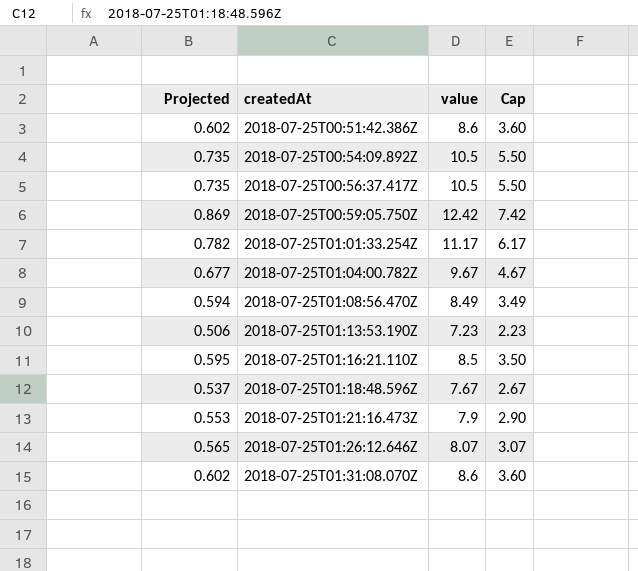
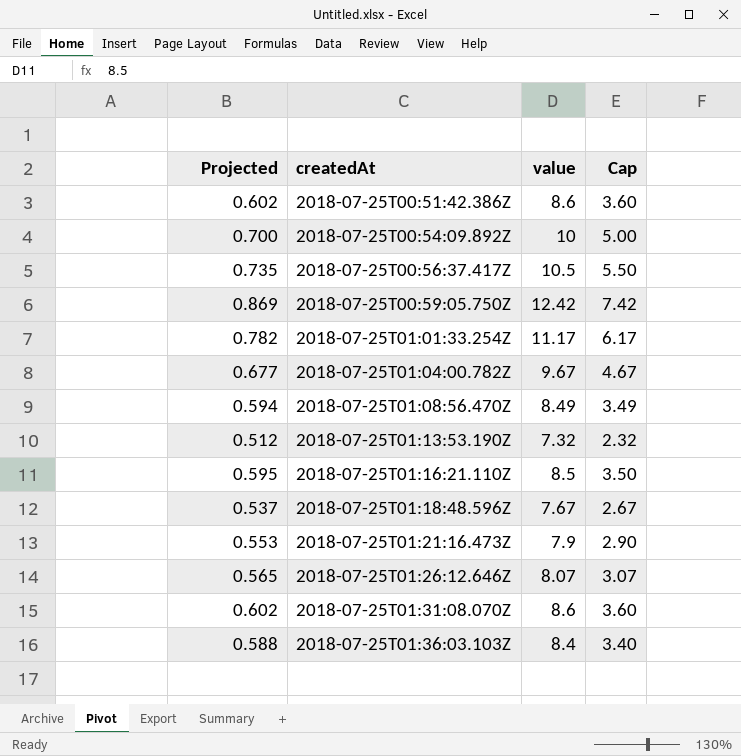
2018-07-25T00:54:09.892Z | Projected: 0.735 -> 0.700
2018-07-25T00:54:09.892Z | value: 10.5 -> 10
2018-07-25T00:54:09.892Z | Cap: 5.50 -> 5.00
2018-07-25T01:13:53.190Z | Projected: 0.506 -> 0.512
2018-07-25T01:13:53.190Z | value: 7.23 -> 7.32
2018-07-25T01:13:53.190Z | Cap: 2.23 -> 2.32
row 2018-07-25T01:36:03.103Z: none -> 0.588 | 8.4 | 3.40

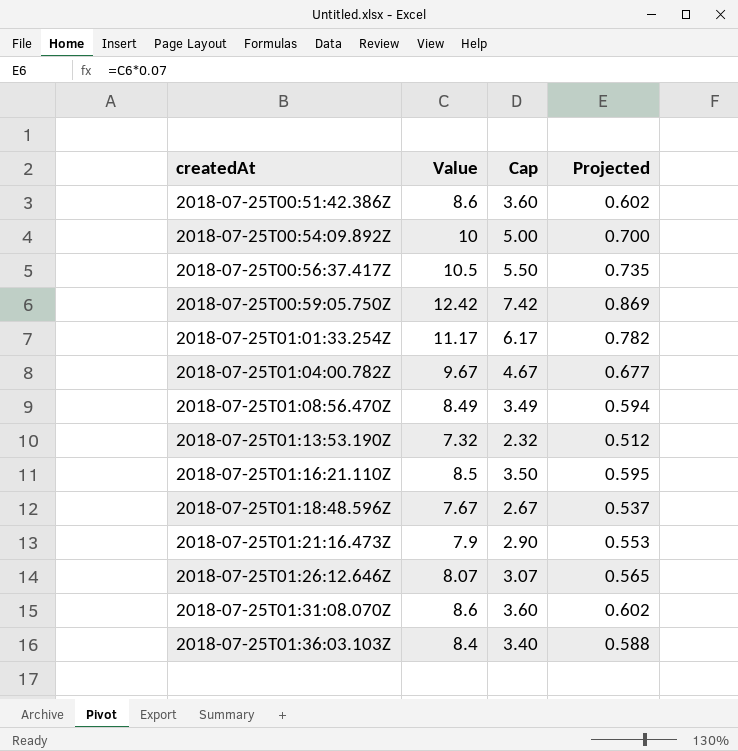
column name: value -> Value
column Projected | position: 1 -> 4

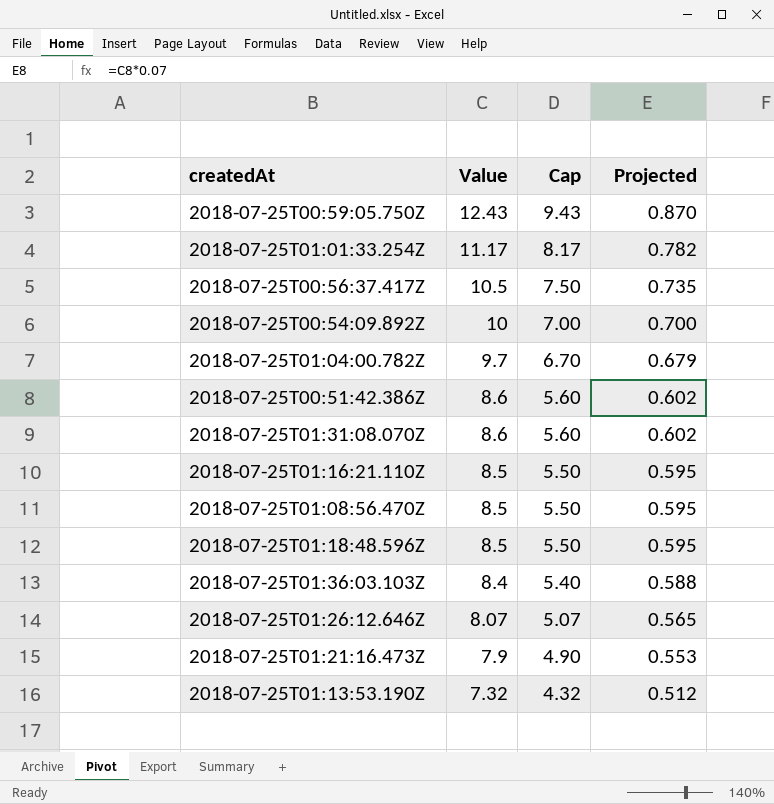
row order: createdAt ascending -> Value descending
column Cap | formula: [Value] - 5 -> [Value] - 3
2018-07-25T00:59:05.750Z | Value: 12.42 -> 12.43
2018-07-25T00:59:05.750Z | Projected: 0.869 -> 0.870
2018-07-25T01:04:00.782Z | Value: 9.67 -> 9.7
2018-07-25T01:04:00.782Z | Projected: 0.677 -> 0.679
2018-07-25T01:08:56.470Z | Value: 8.49 -> 8.5
2018-07-25T01:08:56.470Z | Projected: 0.594 -> 0.595
2018-07-25T01:18:48.596Z | Value: 7.67 -> 8.5
2018-07-25T01:18:48.596Z | Projected: 0.537 -> 0.595

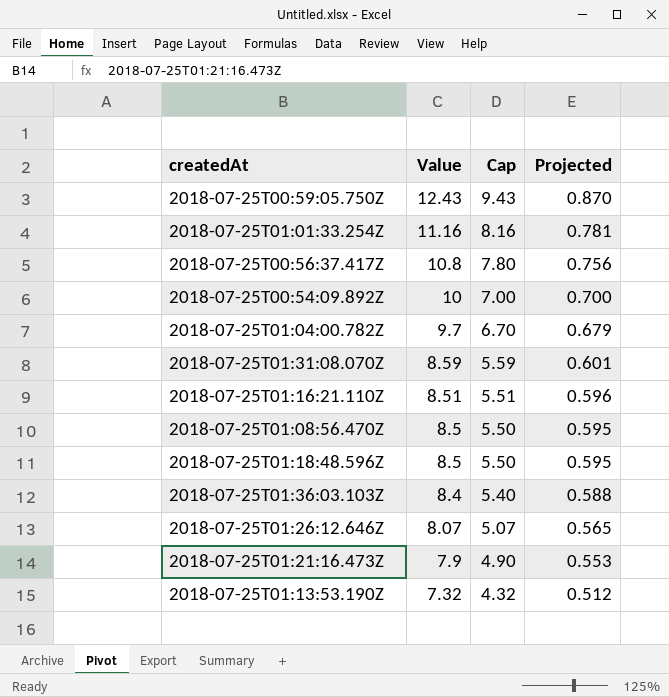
row 2018-07-25T00:51:42.386Z: 8.6 | 5.60 | 0.602 -> none
2018-07-25T01:01:33.254Z | Value: 11.17 -> 11.16
2018-07-25T01:01:33.254Z | Cap: 8.17 -> 8.16
2018-07-25T01:01:33.254Z | Projected: 0.782 -> 0.781
2018-07-25T00:56:37.417Z | Value: 10.5 -> 10.8
2018-07-25T00:56:37.417Z | Cap: 7.50 -> 7.80
2018-07-25T00:56:37.417Z | Projected: 0.735 -> 0.756
2018-07-25T01:31:08.070Z | Value: 8.6 -> 8.59
2018-07-25T01:31:08.070Z | Cap: 5.60 -> 5.59
2018-07-25T01:31:08.070Z | Projected: 0.602 -> 0.601
2018-07-25T01:16:21.110Z | Value: 8.5 -> 8.51
2018-07-25T01:16:21.110Z | Cap: 5.50 -> 5.51
2018-07-25T01:16:21.110Z | Projected: 0.595 -> 0.596

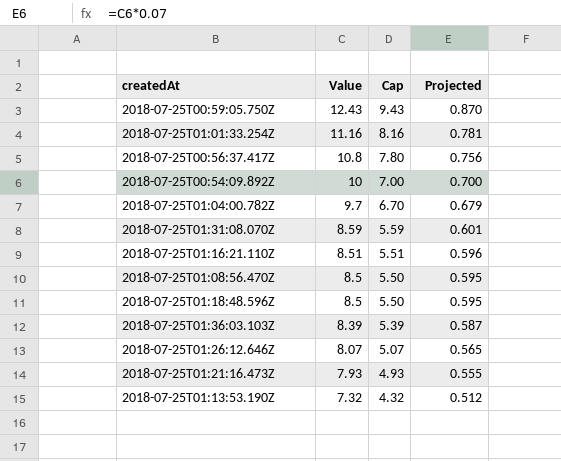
2018-07-25T01:36:03.103Z | Value: 8.4 -> 8.39
2018-07-25T01:36:03.103Z | Cap: 5.40 -> 5.39
2018-07-25T01:36:03.103Z | Projected: 0.588 -> 0.587
2018-07-25T01:21:16.473Z | Value: 7.9 -> 7.93
2018-07-25T01:21:16.473Z | Cap: 4.90 -> 4.93
2018-07-25T01:21:16.473Z | Projected: 0.553 -> 0.555

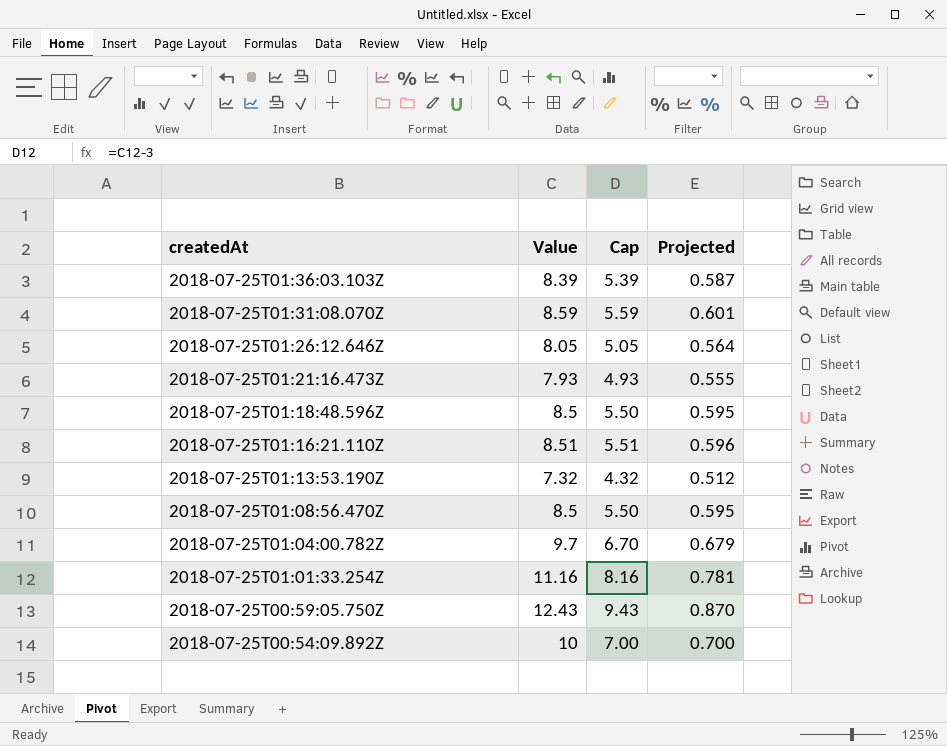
row order: Value descending -> createdAt descending
row 2018-07-25T00:56:37.417Z: 10.8 | 7.80 | 0.756 -> none
2018-07-25T01:26:12.646Z | Value: 8.07 -> 8.05
2018-07-25T01:26:12.646Z | Cap: 5.07 -> 5.05
2018-07-25T01:26:12.646Z | Projected: 0.565 -> 0.564

